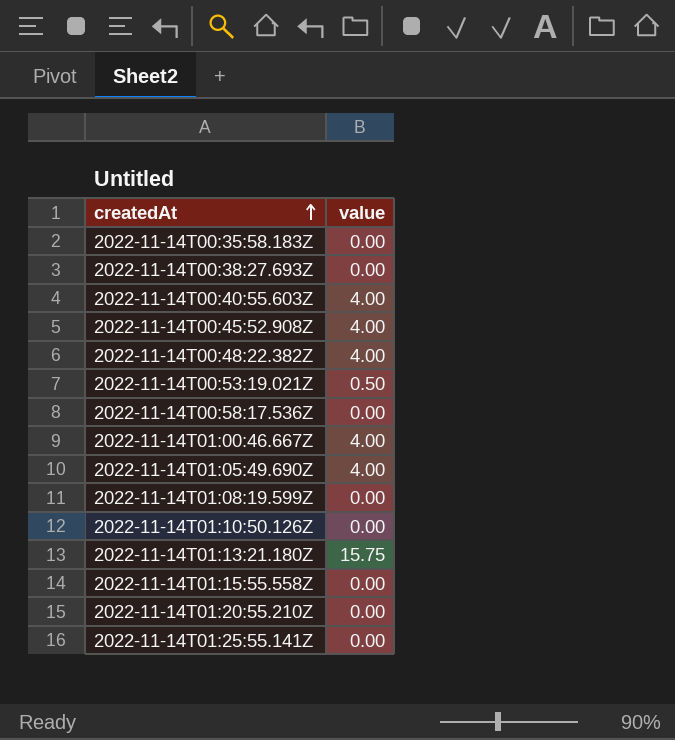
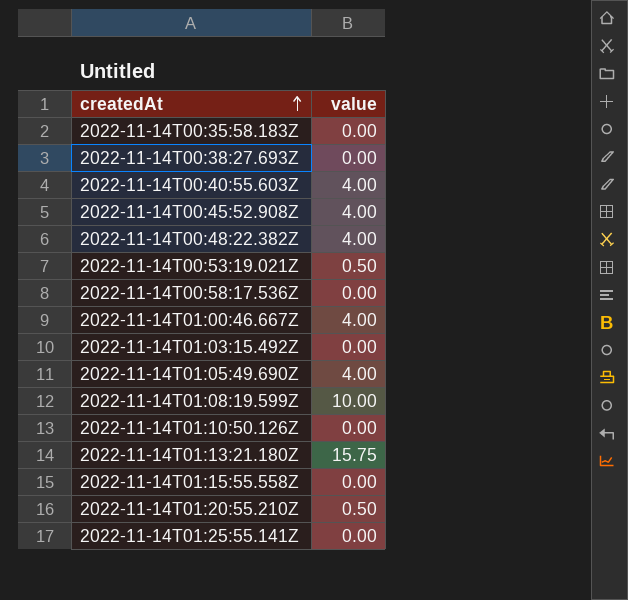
row 2022-11-14T01:03:15.492Z: none -> 0.00
2022-11-14T01:08:19.599Z | value: 0.00 -> 10.00
2022-11-14T01:20:55.210Z | value: 0.00 -> 0.50

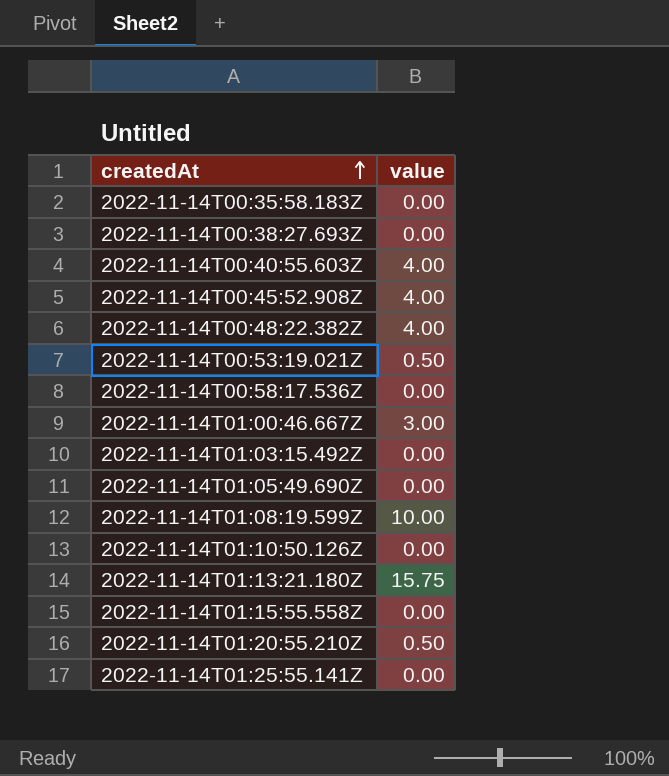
2022-11-14T01:00:46.667Z | value: 4.00 -> 3.00
2022-11-14T01:05:49.690Z | value: 4.00 -> 0.00

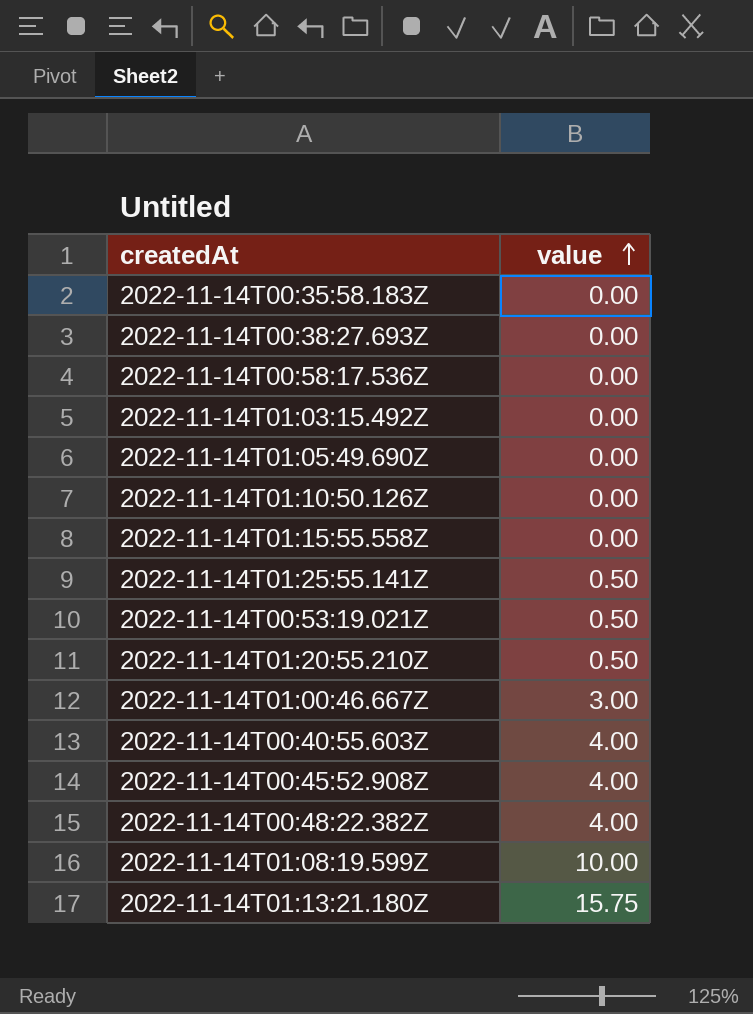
row order: createdAt ascending -> value ascending
2022-11-14T01:25:55.141Z | value: 0.00 -> 0.50

